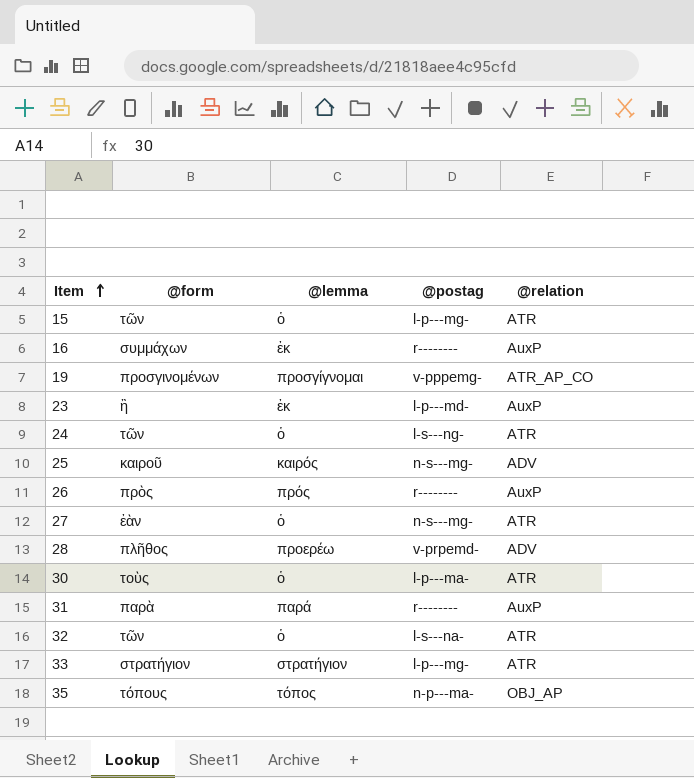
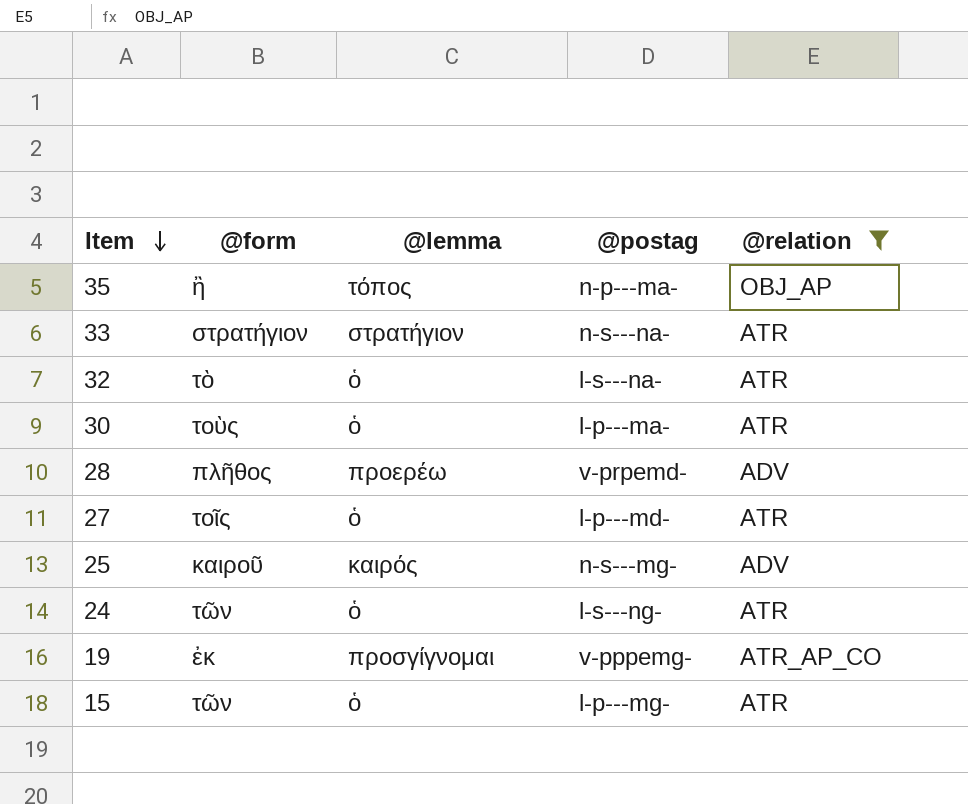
filter: none -> @relation != AuxP
row order: Item ascending -> Item descending
35 | @form: τόπους -> ἢ
33 | @postag: l-p---mg- -> n-s---na-
32 | @form: τῶν -> τὸ
27 | @form: ἐὰν -> τοῖς
27 | @postag: n-s---mg- -> l-p---md-
19 | @form: προσγινομένων -> ἐκ

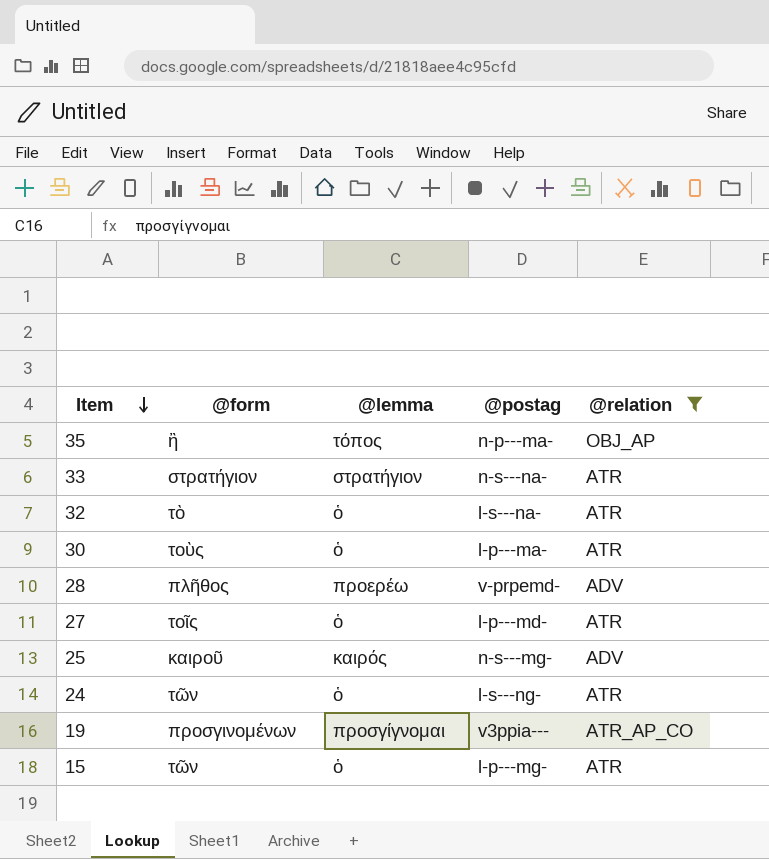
19 | @form: ἐκ -> προσγινομένων
19 | @postag: v-pppemg- -> v3ppia---

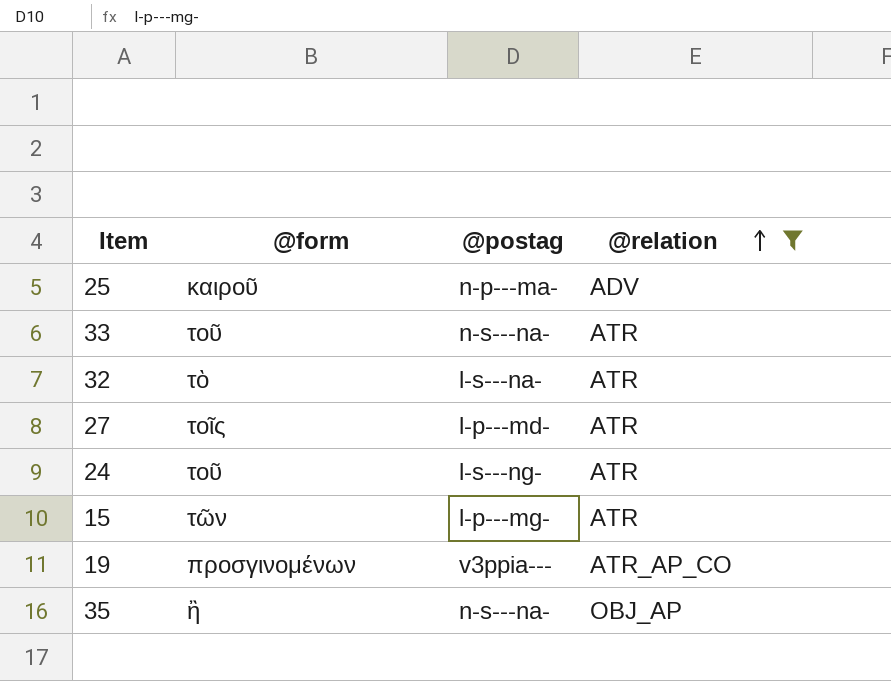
row order: Item descending -> @relation ascending
column @lemma | position: 3 -> none
row 30: τοὺς | ὁ | l-p---ma- | ATR -> none
row 28: πλῆθος | προερέω | v-prpemd- | ADV -> none
25 | @postag: n-s---mg- -> n-p---ma-
33 | @form: στρατήγιον -> τοῦ
24 | @form: τῶν -> τοῦ
35 | @postag: n-p---ma- -> n-s---na-

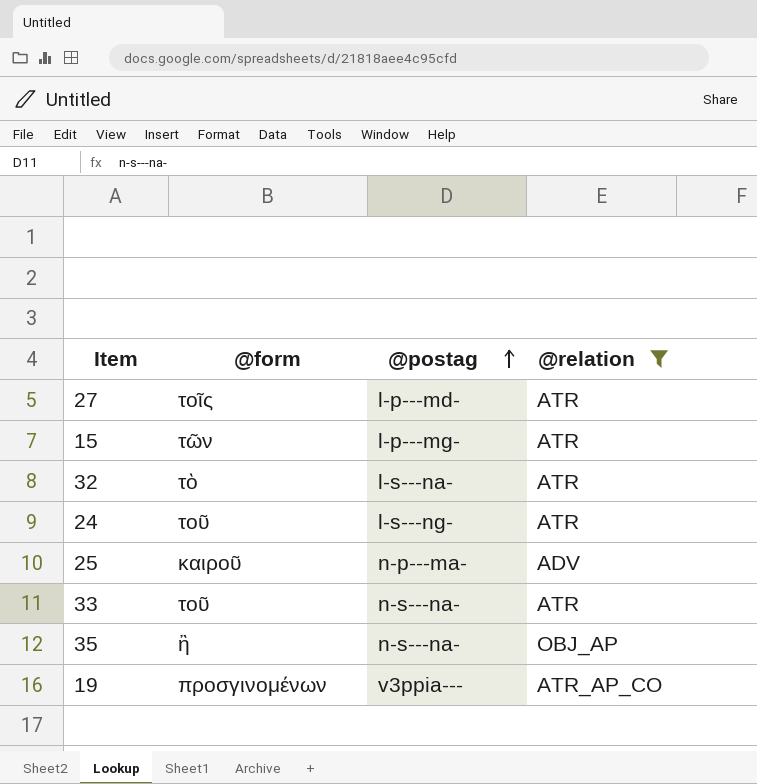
row order: @relation ascending -> @postag ascending

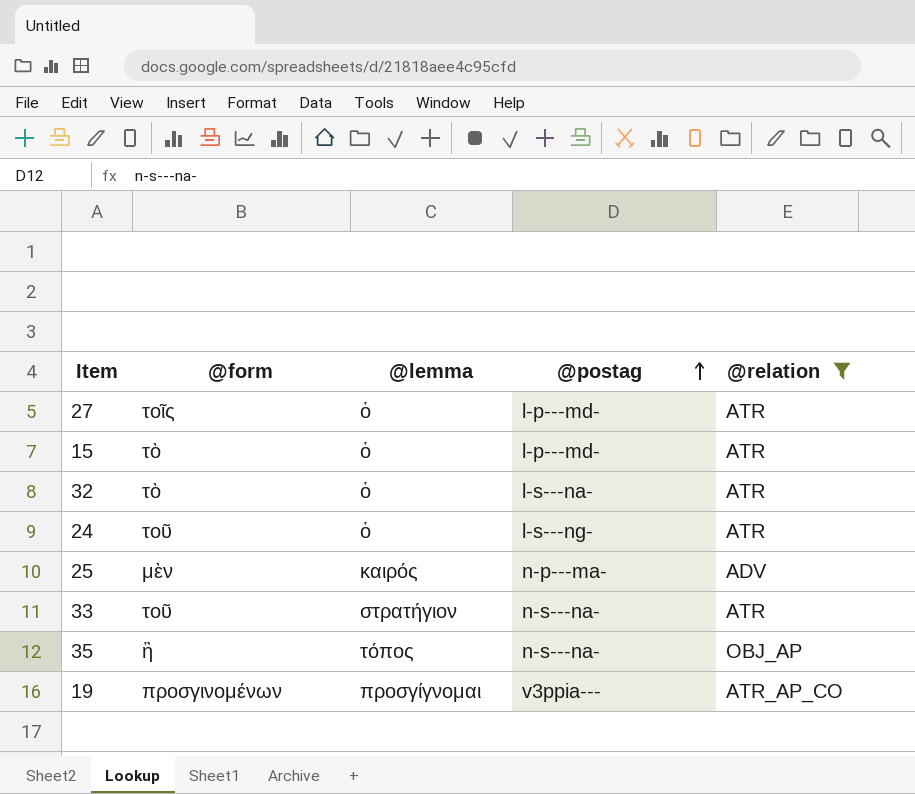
column @lemma | position: none -> 3
15 | @form: τῶν -> τὸ
15 | @postag: l-p---mg- -> l-p---md-
25 | @form: καιροῦ -> μὲν

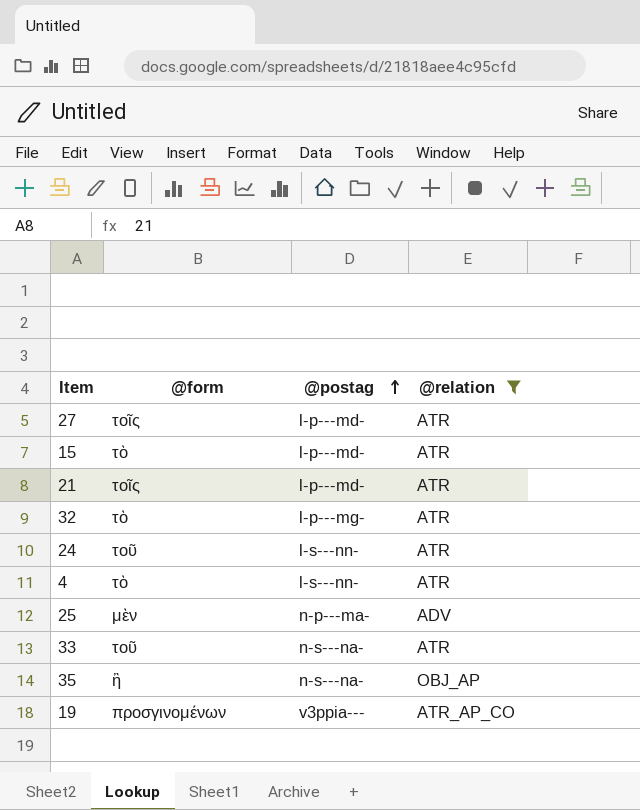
column @lemma | position: 3 -> none
row 21: none -> τοῖς | l-p---md- | ATR
32 | @postag: l-s---na- -> l-p---mg-
24 | @postag: l-s---ng- -> l-s---nn-
row 4: none -> τὸ | l-s---nn- | ATR

